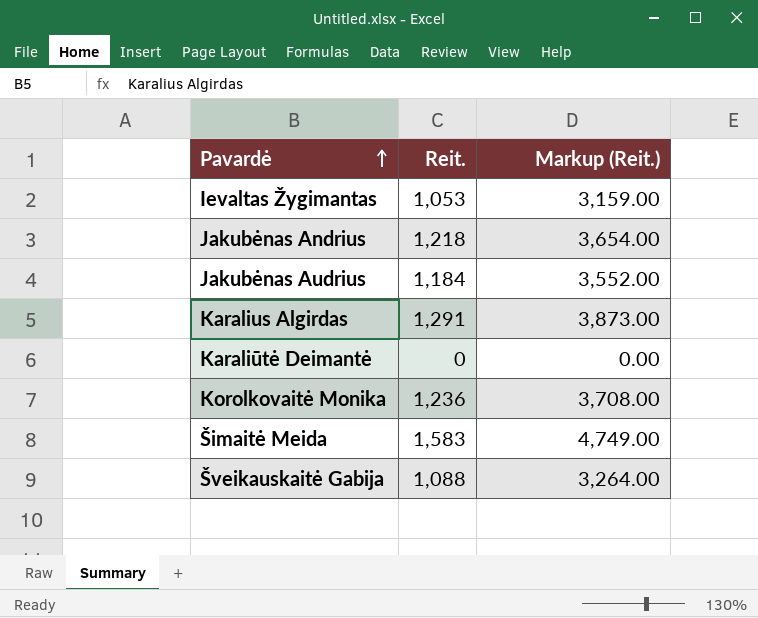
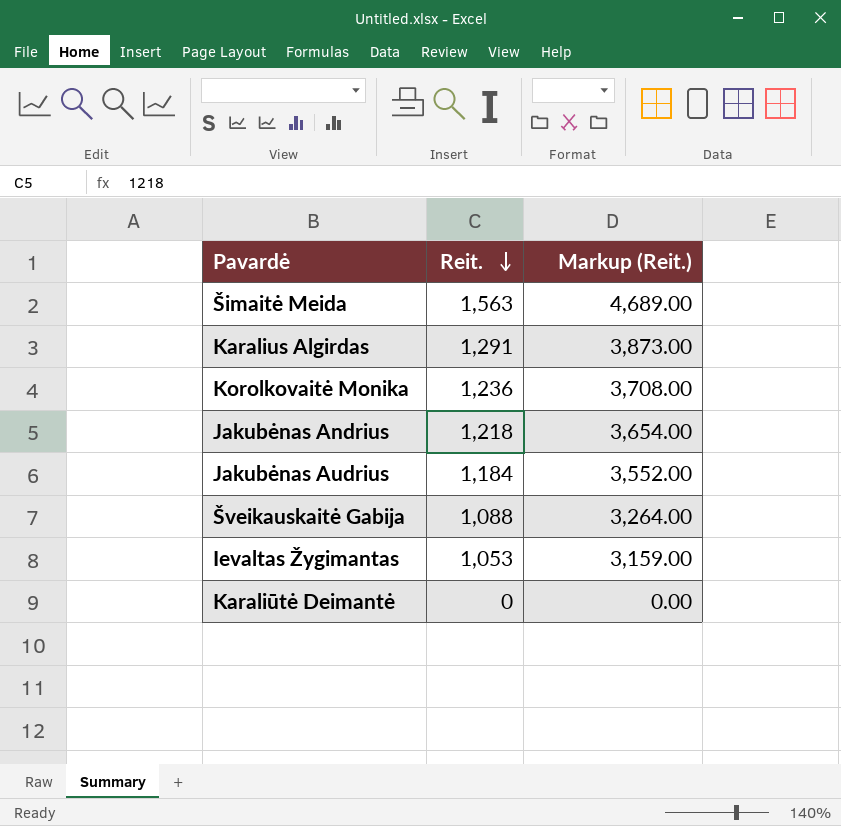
row order: Pavardė ascending -> Reit. descending
Šimaitė Meida | Reit.: 1,583 -> 1,563
Šimaitė Meida | Markup (Reit.): 4,749.00 -> 4,689.00

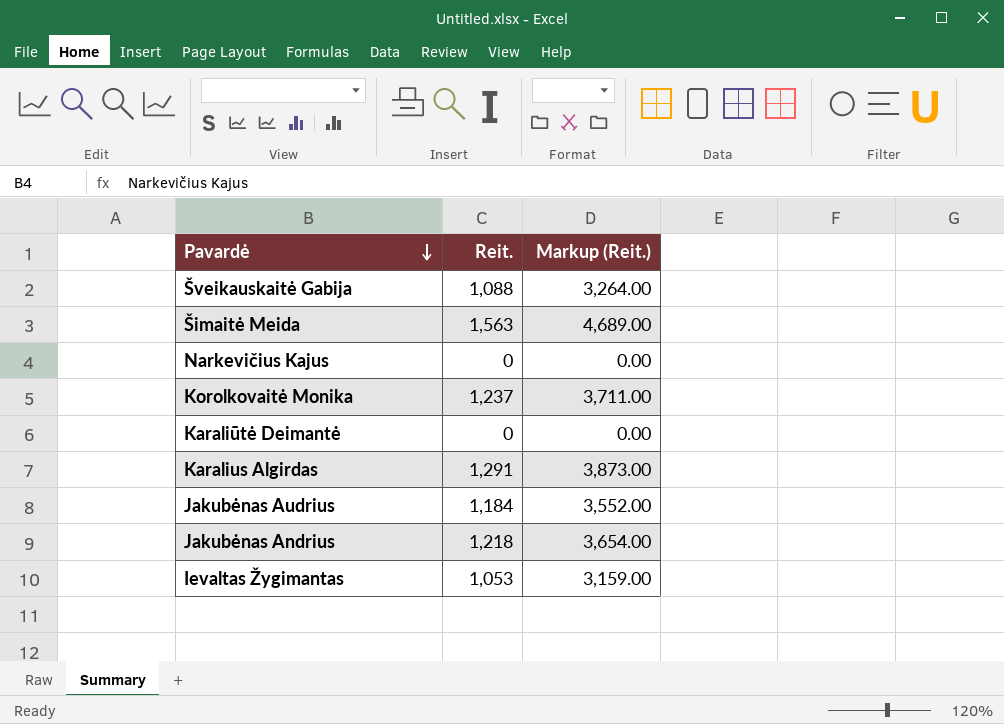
row order: Reit. descending -> Pavardė descending
row Narkevičius Kajus: none -> 0 | 0.00
Korolkovaitė Monika | Reit.: 1,236 -> 1,237
Korolkovaitė Monika | Markup (Reit.): 3,708.00 -> 3,711.00

